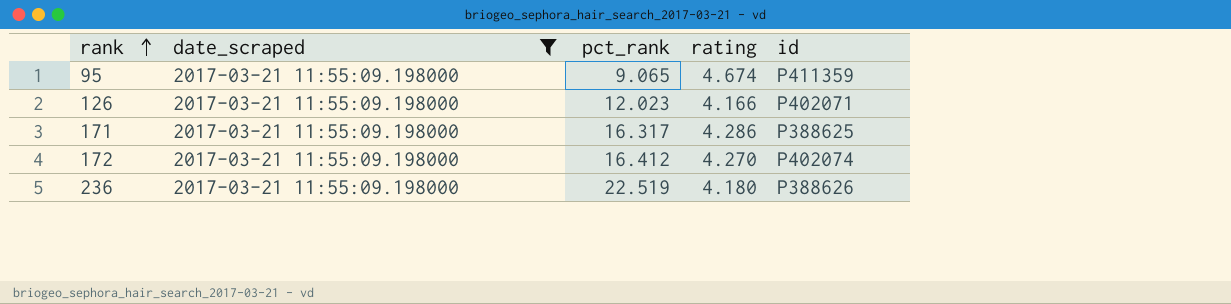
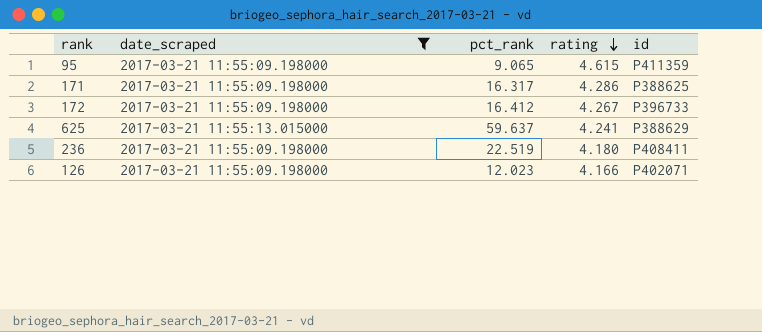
row order: rank ascending -> rating descending
95 | rating: 4.674 -> 4.615
172 | rating: 4.270 -> 4.267
172 | id: P402074 -> P396733
row 625: none -> 2017-03-21 11:55:13.015000 | 59.637 | 4.241 | P388629
236 | id: P388626 -> P408411

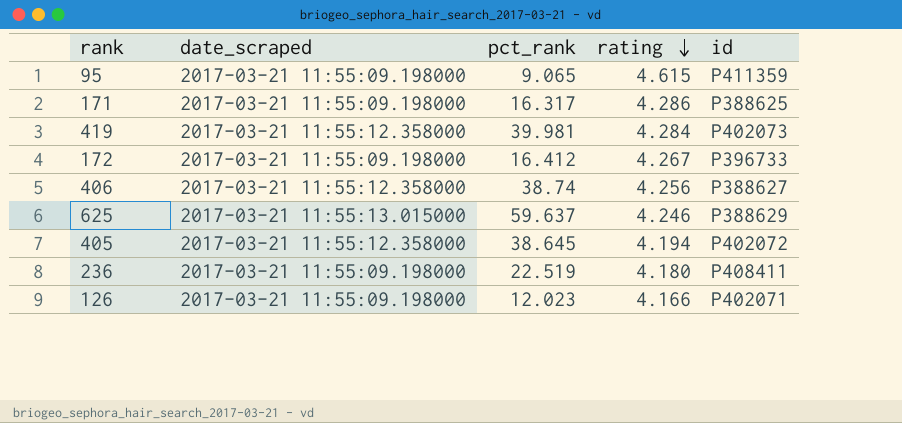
filter: date_scraped != 2017-03-21 11:55:12.358000 -> none
625 | rating: 4.241 -> 4.246

